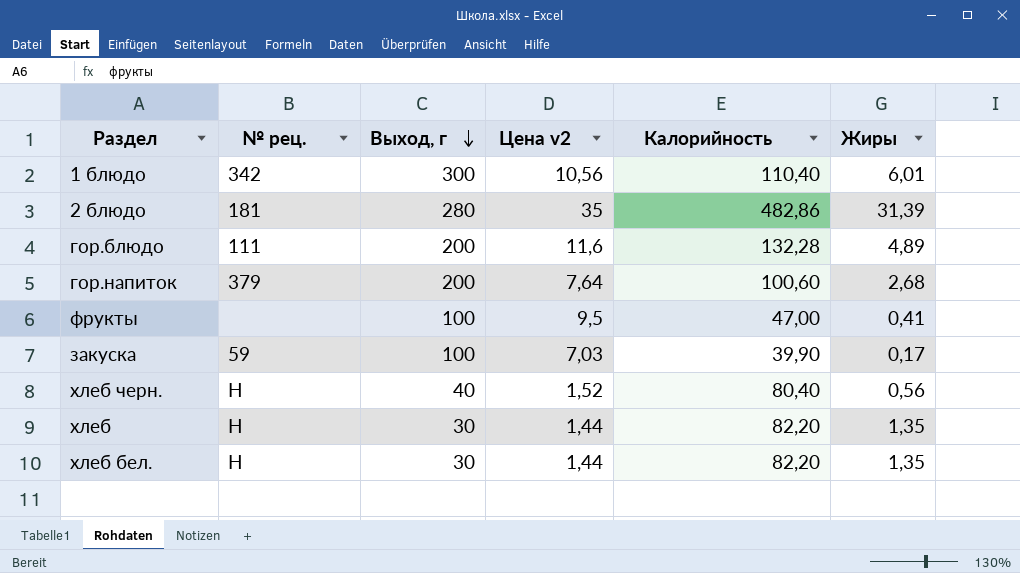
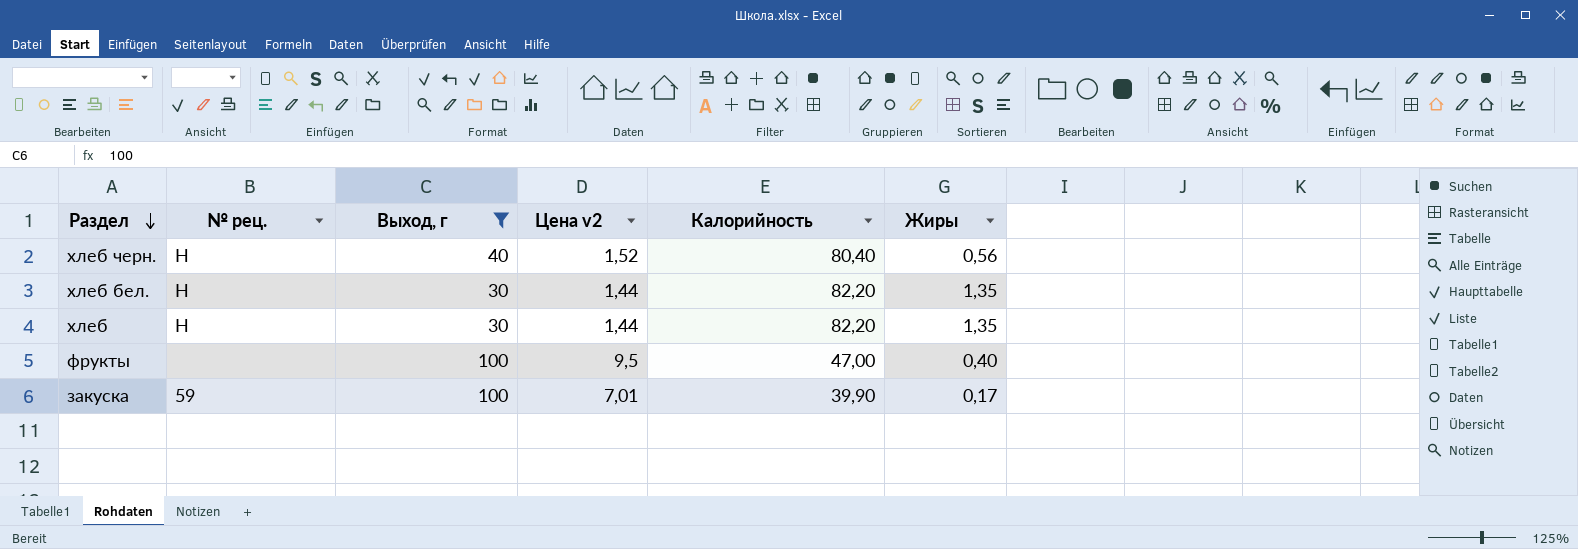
filter: none -> Выход, г <= 100
row order: Выход, г descending -> Раздел descending
фрукты | Жиры: 0,41 -> 0,40
закуска | Цена v2: 7,03 -> 7,01

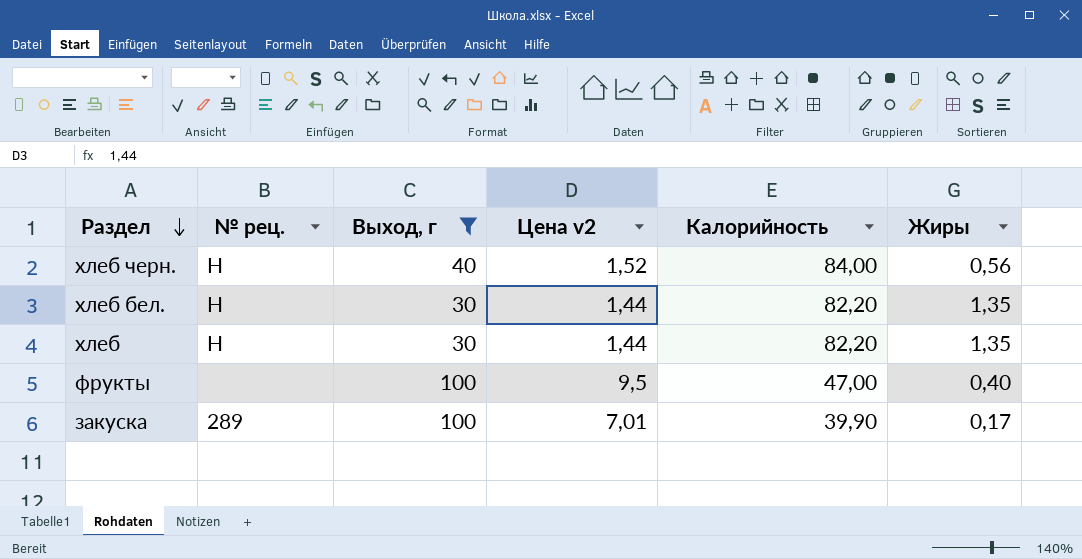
хлеб черн. | Калорийность: 80,40 -> 84,00
закуска | № рец.: 59 -> 289

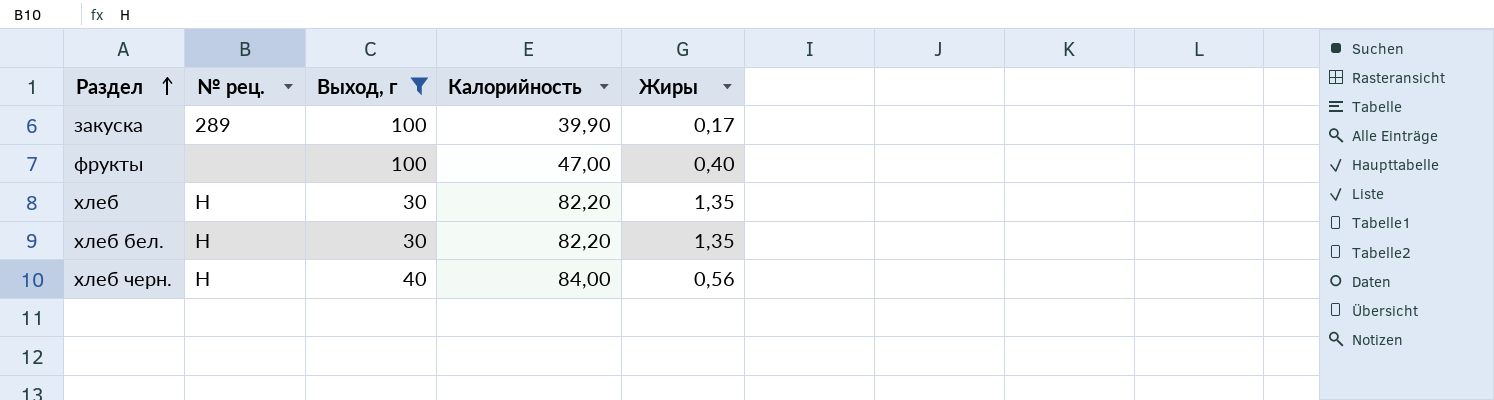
row order: Раздел descending -> Раздел ascending
column Цена v2 | position: 4 -> none

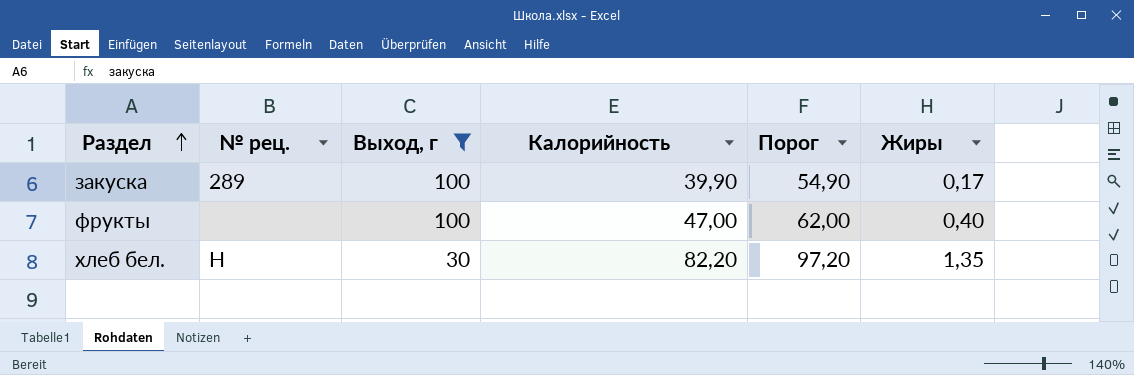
column Порог | formula: none -> [Калорийность] + 15
row хлеб: Н | 30 | 82,20 | 1,35 -> none
row хлеб черн.: Н | 40 | 84,00 | 0,56 -> none

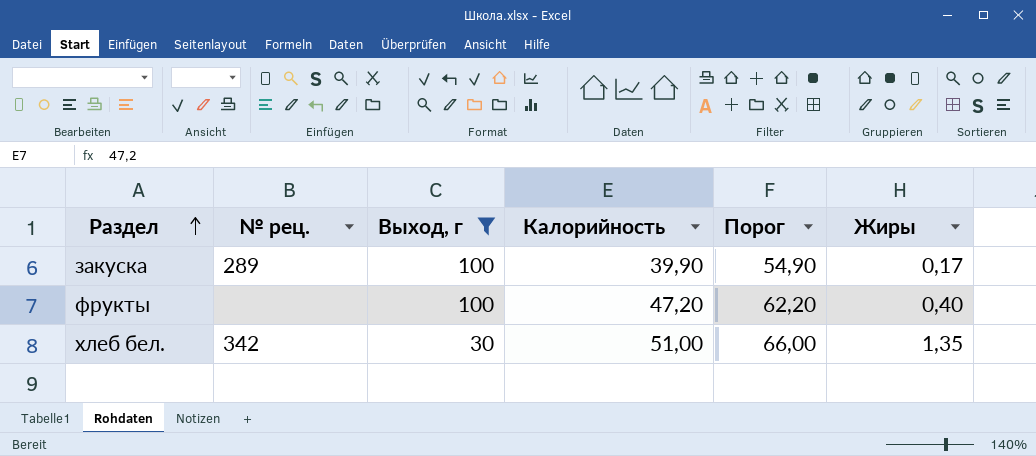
фрукты | Калорийность: 47,00 -> 47,20
фрукты | Порог: 62,00 -> 62,20
хлеб бел. | № рец.: Н -> 342
хлеб бел. | Калорийность: 82,20 -> 51,00
хлеб бел. | Порог: 97,20 -> 66,00

